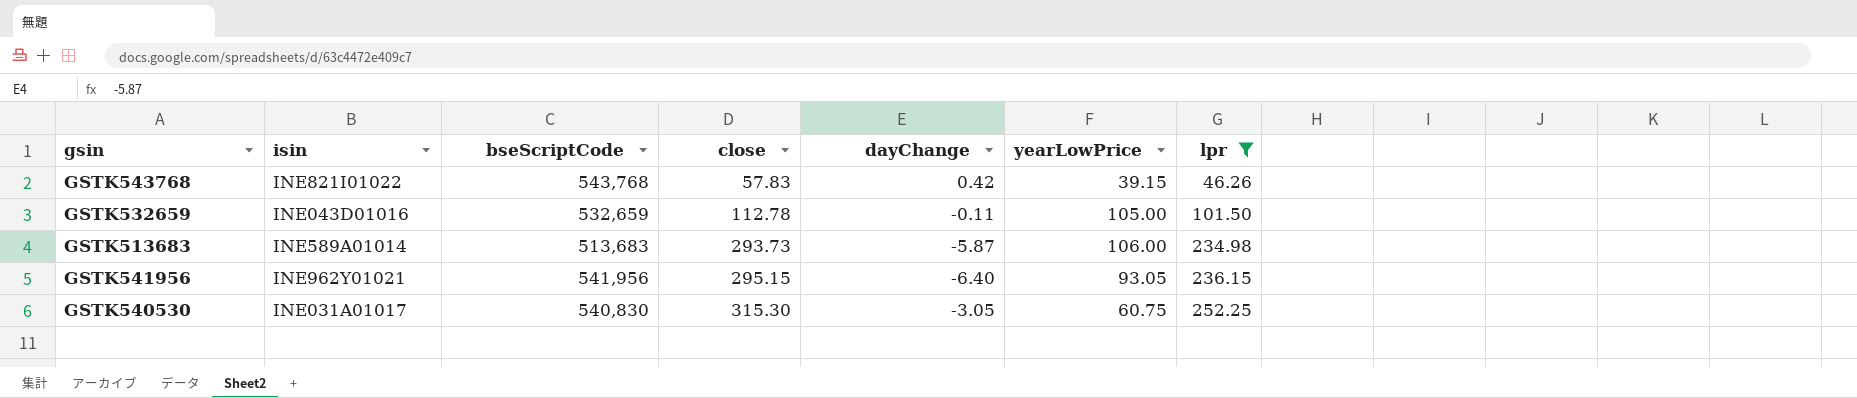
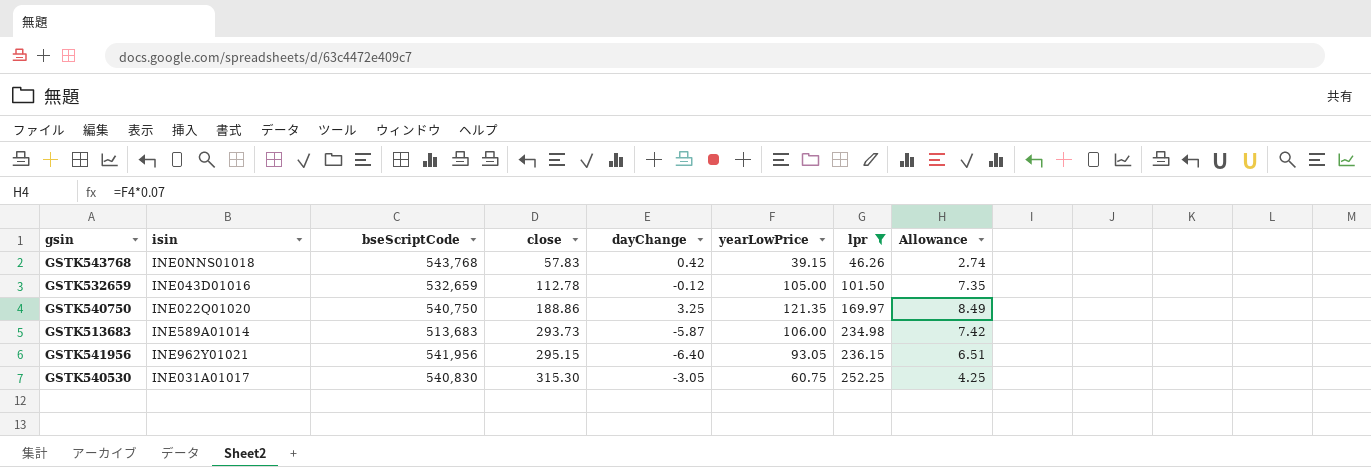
column Allowance | formula: none -> [yearLowPrice] * 0.07
GSTK543768 | isin: INE821I01022 -> INE0NNS01018
GSTK532659 | dayChange: -0.11 -> -0.12
row GSTK540750: none -> INE022Q01020 | 540,750 | 188.86 | 3.25 | 121.35 | 169.97 | 8.49

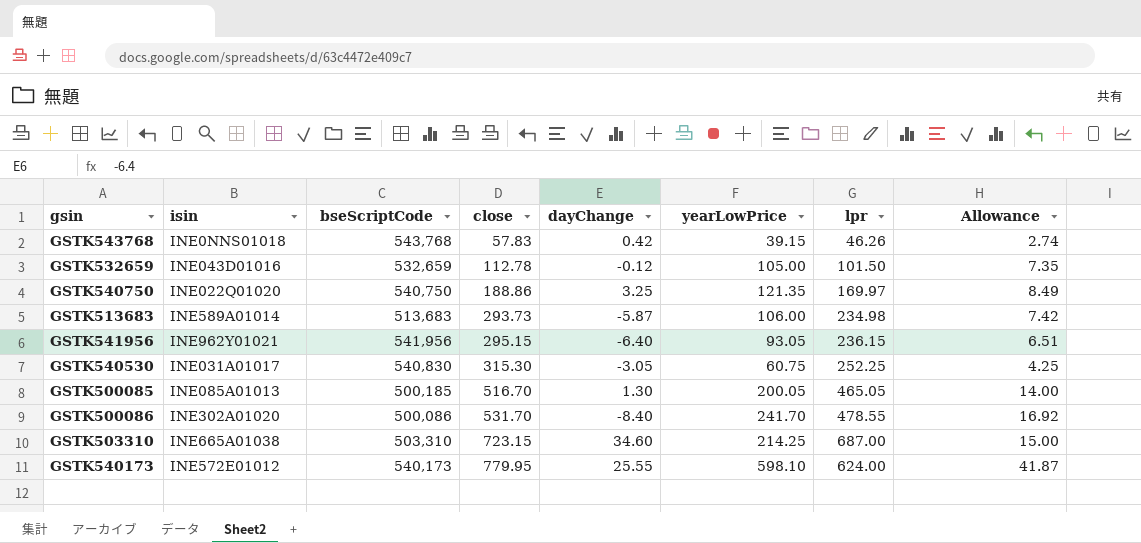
filter: lpr <= 252.25 -> none

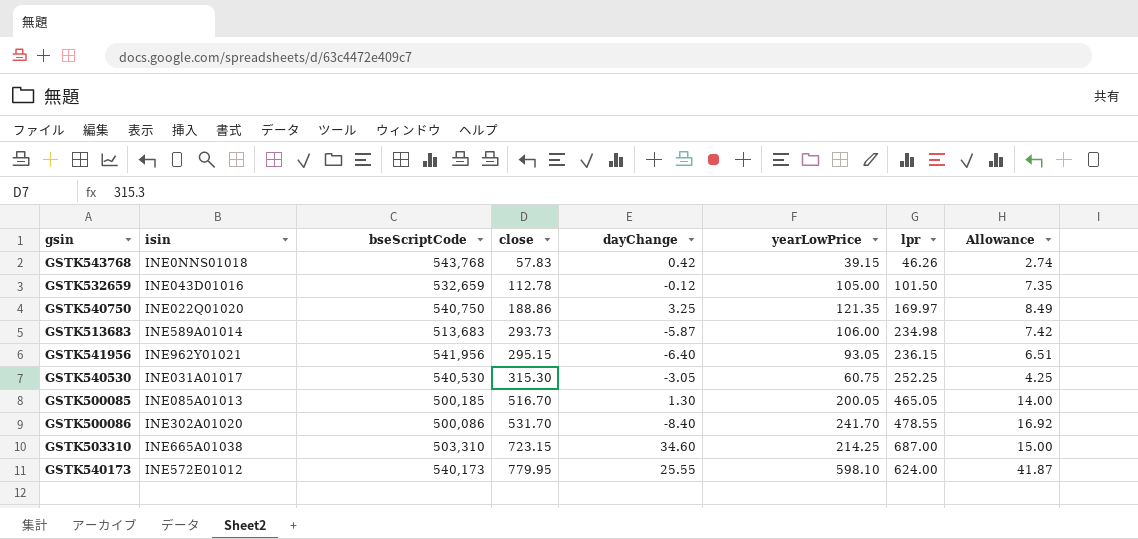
GSTK540530 | bseScriptCode: 540,830 -> 540,530

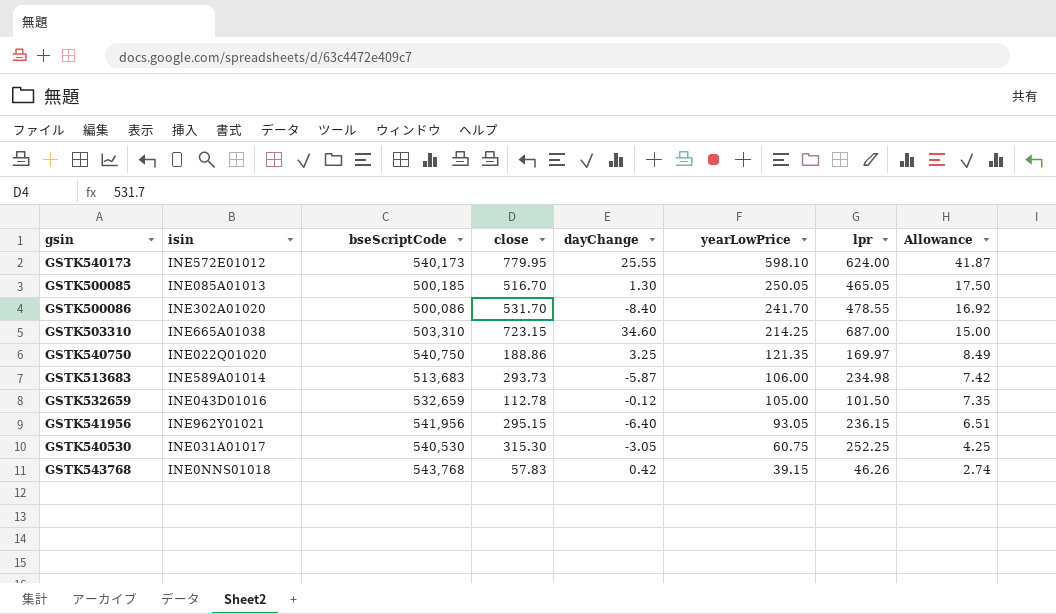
row order: close ascending -> yearLowPrice descending
GSTK500085 | yearLowPrice: 200.05 -> 250.05
GSTK500085 | Allowance: 14.00 -> 17.50

